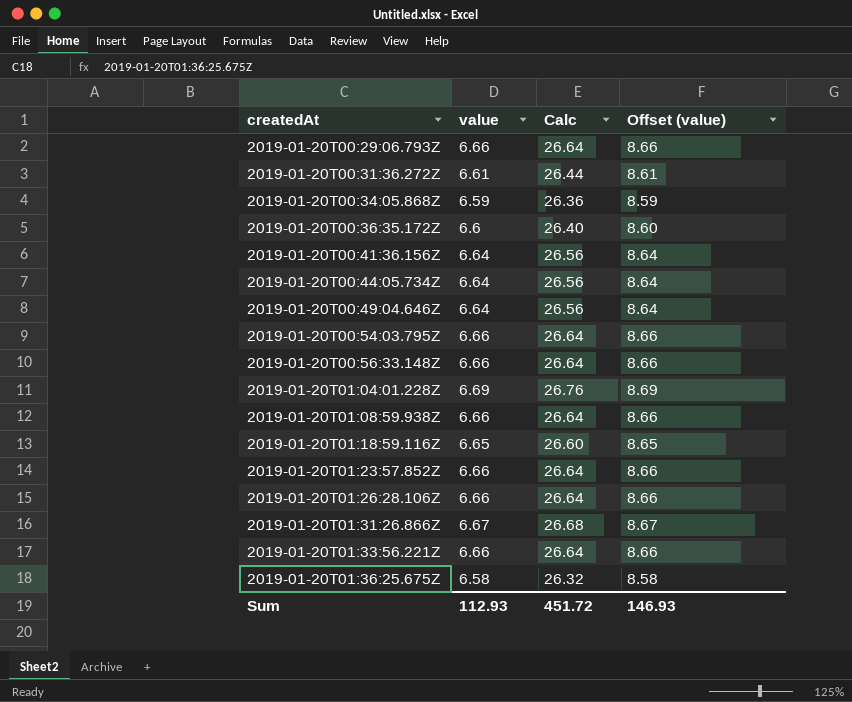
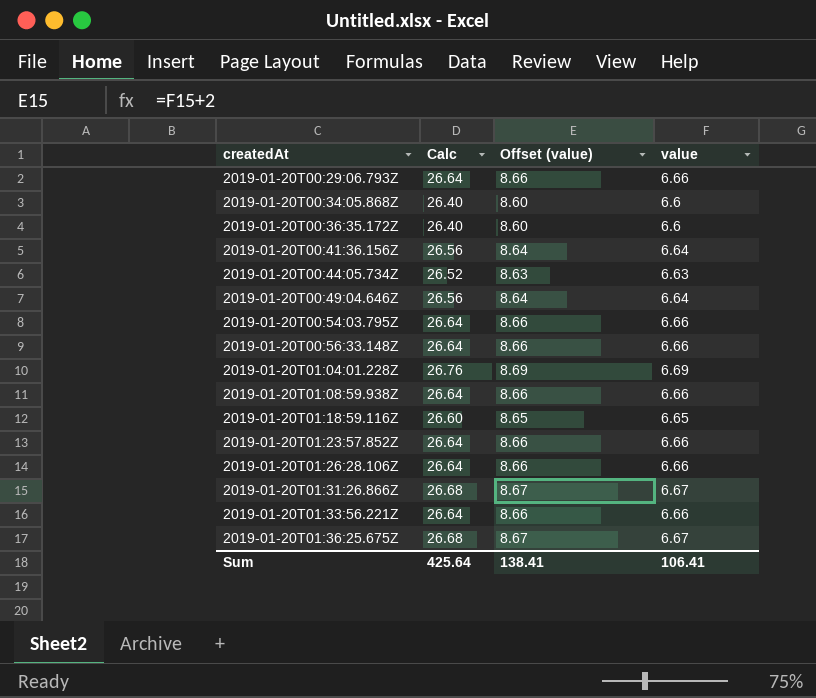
column value | position: 2 -> 4
row 2019-01-20T00:31:36.272Z: 6.61 | 26.44 | 8.61 -> none
2019-01-20T00:34:05.868Z | Calc: 26.36 -> 26.40
2019-01-20T00:34:05.868Z | Offset (value): 8.59 -> 8.60
2019-01-20T00:34:05.868Z | value: 6.59 -> 6.6
2019-01-20T00:44:05.734Z | Calc: 26.56 -> 26.52
2019-01-20T00:44:05.734Z | Offset (value): 8.64 -> 8.63
2019-01-20T00:44:05.734Z | value: 6.64 -> 6.63
2019-01-20T01:36:25.675Z | Calc: 26.32 -> 26.68
2019-01-20T01:36:25.675Z | Offset (value): 8.58 -> 8.67
2019-01-20T01:36:25.675Z | value: 6.58 -> 6.67
Sum | Calc: 451.72 -> 425.64
Sum | Offset (value): 146.93 -> 138.41
Sum | value: 112.93 -> 106.41

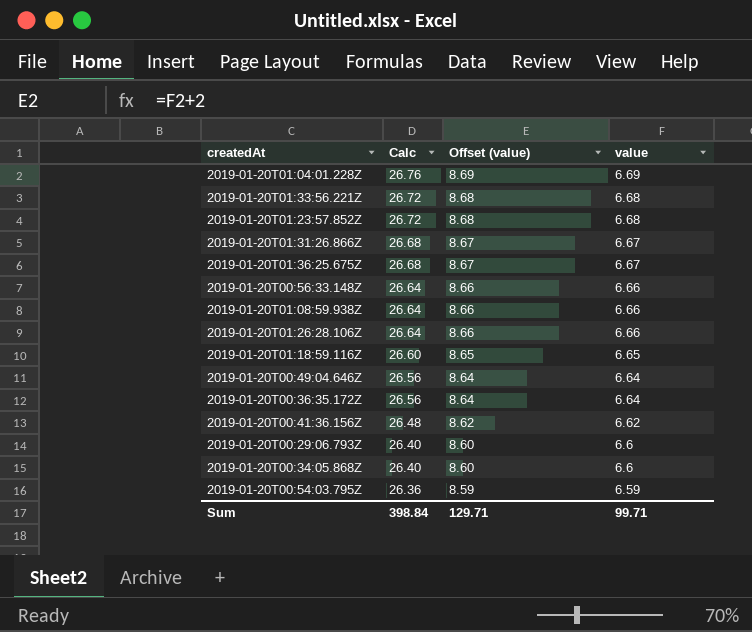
row order: createdAt ascending -> Calc descending
row 2019-01-20T00:44:05.734Z: 26.52 | 8.63 | 6.63 -> none
2019-01-20T01:33:56.221Z | Calc: 26.64 -> 26.72
2019-01-20T01:33:56.221Z | Offset (value): 8.66 -> 8.68
2019-01-20T01:33:56.221Z | value: 6.66 -> 6.68
2019-01-20T01:23:57.852Z | Calc: 26.64 -> 26.72
2019-01-20T01:23:57.852Z | Offset (value): 8.66 -> 8.68
2019-01-20T01:23:57.852Z | value: 6.66 -> 6.68
2019-01-20T00:36:35.172Z | Calc: 26.40 -> 26.56
2019-01-20T00:36:35.172Z | Offset (value): 8.60 -> 8.64
2019-01-20T00:36:35.172Z | value: 6.6 -> 6.64
2019-01-20T00:41:36.156Z | Calc: 26.56 -> 26.48
2019-01-20T00:41:36.156Z | Offset (value): 8.64 -> 8.62
2019-01-20T00:41:36.156Z | value: 6.64 -> 6.62
2019-01-20T00:29:06.793Z | Calc: 26.64 -> 26.40
2019-01-20T00:29:06.793Z | Offset (value): 8.66 -> 8.60
2019-01-20T00:29:06.793Z | value: 6.66 -> 6.6
2019-01-20T00:54:03.795Z | Calc: 26.64 -> 26.36
2019-01-20T00:54:03.795Z | Offset (value): 8.66 -> 8.59
2019-01-20T00:54:03.795Z | value: 6.66 -> 6.59
Sum | Calc: 425.64 -> 398.84
Sum | Offset (value): 138.41 -> 129.71
Sum | value: 106.41 -> 99.71

